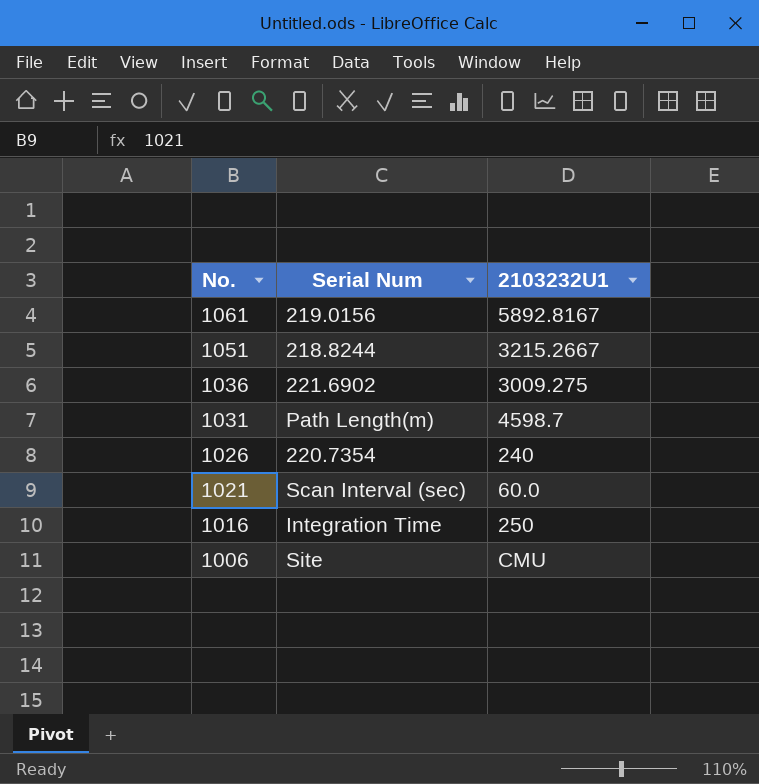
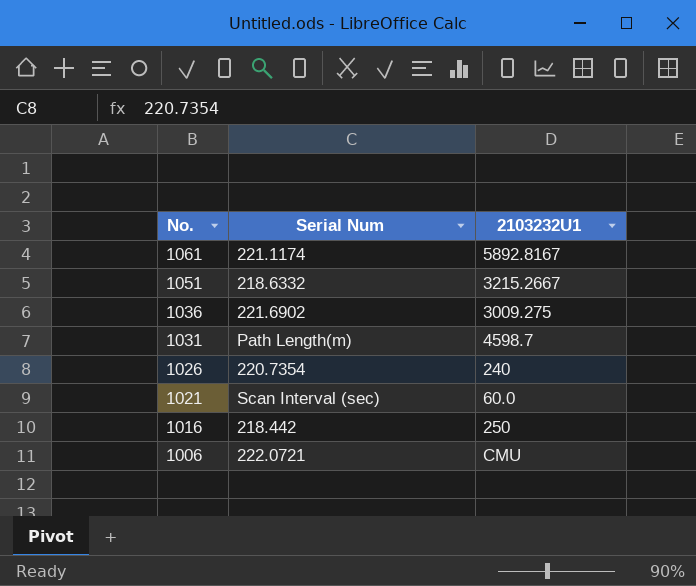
1061 | Serial Num: 219.0156 -> 221.1174
1051 | Serial Num: 218.8244 -> 218.6332
1016 | Serial Num: Integration Time -> 218.442
1006 | Serial Num: Site -> 222.0721

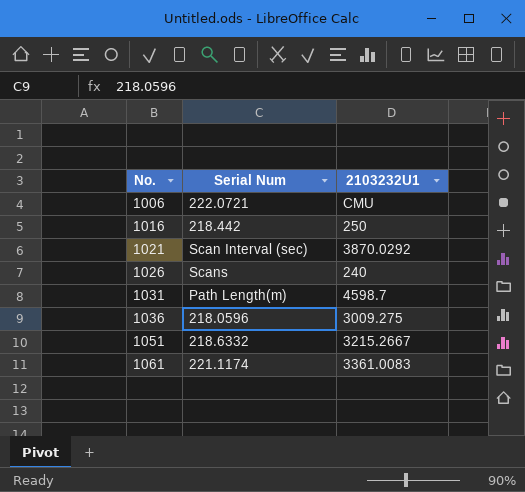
row order: No. descending -> No. ascending
1021 | 2103232U1: 60.0 -> 3870.0292
1026 | Serial Num: 220.7354 -> Scans
1036 | Serial Num: 221.6902 -> 218.0596
1061 | 2103232U1: 5892.8167 -> 3361.0083

